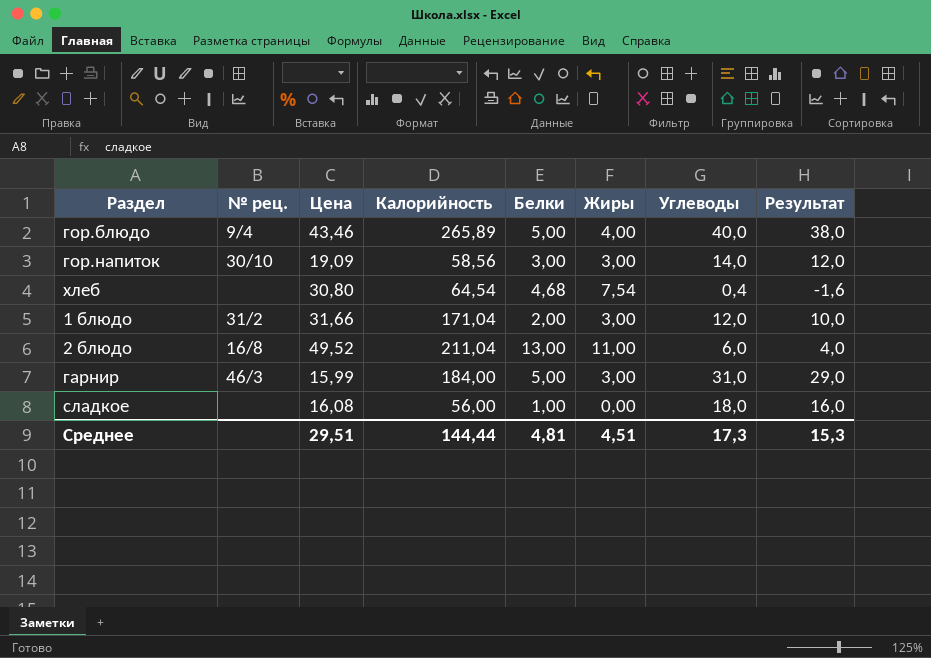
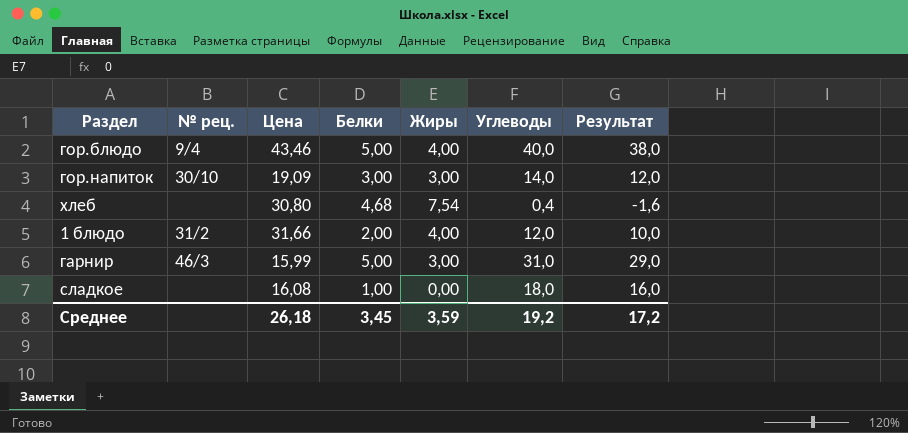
column Калорийность | position: 4 -> none
row 2 блюдо: 16/8 | 49,52 | 211,04 | 13,00 | 11,00 | 6,0 | 4,0 -> none
1 блюдо | Жиры: 3,00 -> 4,00
Среднее | Цена: 29,51 -> 26,18
Среднее | Белки: 4,81 -> 3,45
Среднее | Жиры: 4,51 -> 3,59
Среднее | Углеводы: 17,3 -> 19,2
Среднее | Результат: 15,3 -> 17,2

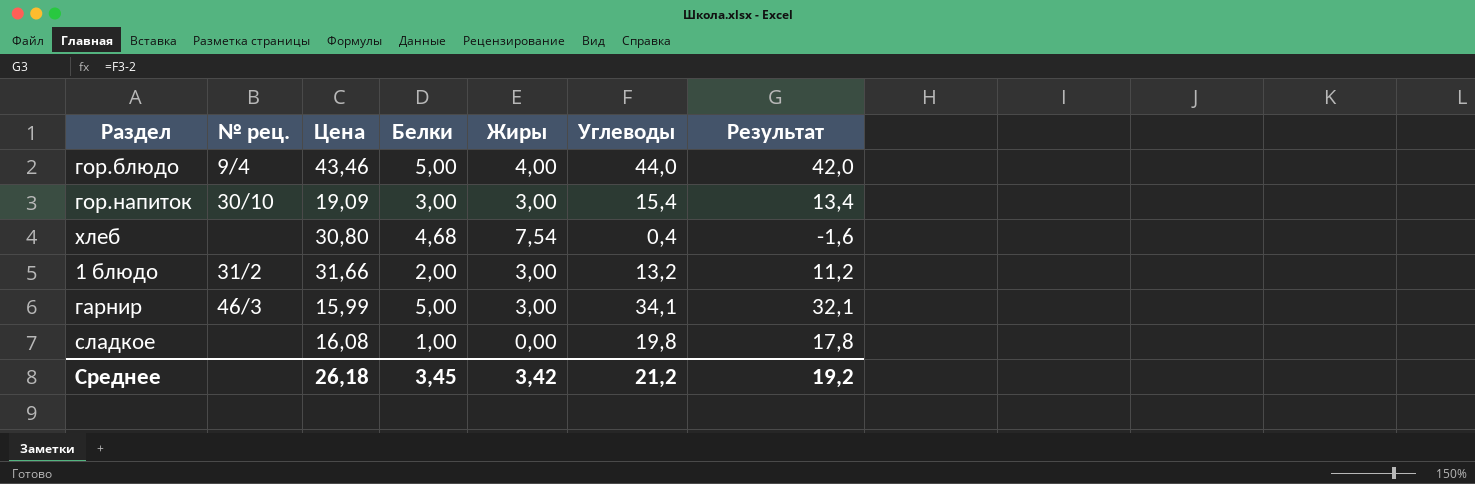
гор.блюдо | Углеводы: 40,0 -> 44,0
гор.блюдо | Результат: 38,0 -> 42,0
гор.напиток | Углеводы: 14,0 -> 15,4
гор.напиток | Результат: 12,0 -> 13,4
1 блюдо | Жиры: 4,00 -> 3,00
1 блюдо | Углеводы: 12,0 -> 13,2
1 блюдо | Результат: 10,0 -> 11,2
гарнир | Углеводы: 31,0 -> 34,1
гарнир | Результат: 29,0 -> 32,1
сладкое | Углеводы: 18,0 -> 19,8
сладкое | Результат: 16,0 -> 17,8
Среднее | Жиры: 3,59 -> 3,42
Среднее | Углеводы: 19,2 -> 21,2
Среднее | Результат: 17,2 -> 19,2

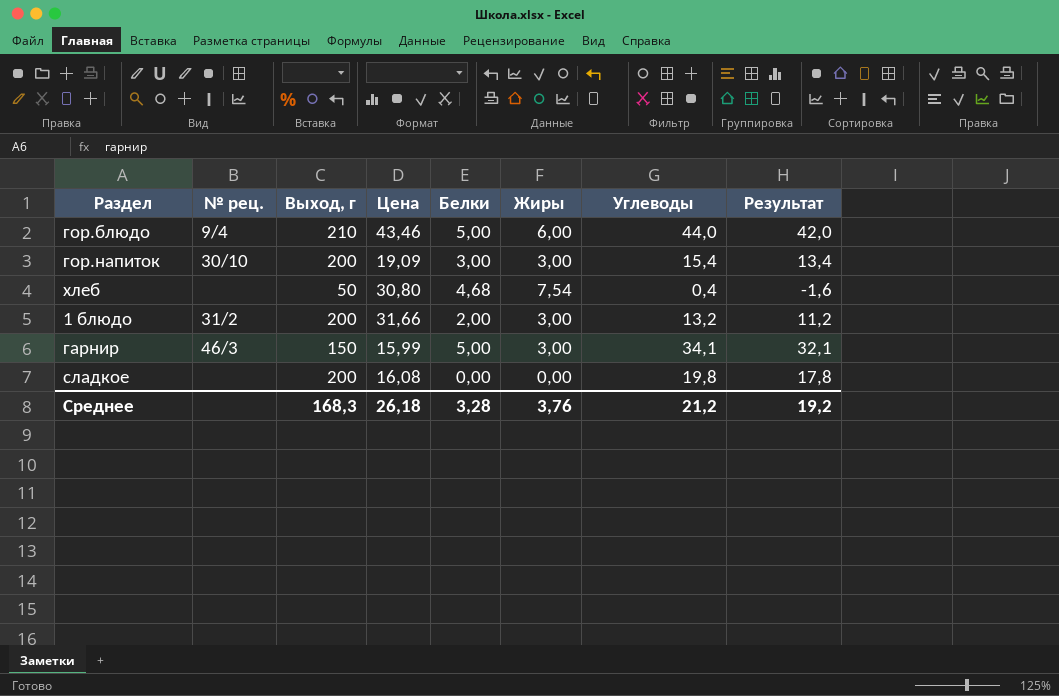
column Выход, г | position: none -> 3
гор.блюдо | Жиры: 4,00 -> 6,00
сладкое | Белки: 1,00 -> 0,00
Среднее | Белки: 3,45 -> 3,28
Среднее | Жиры: 3,42 -> 3,76

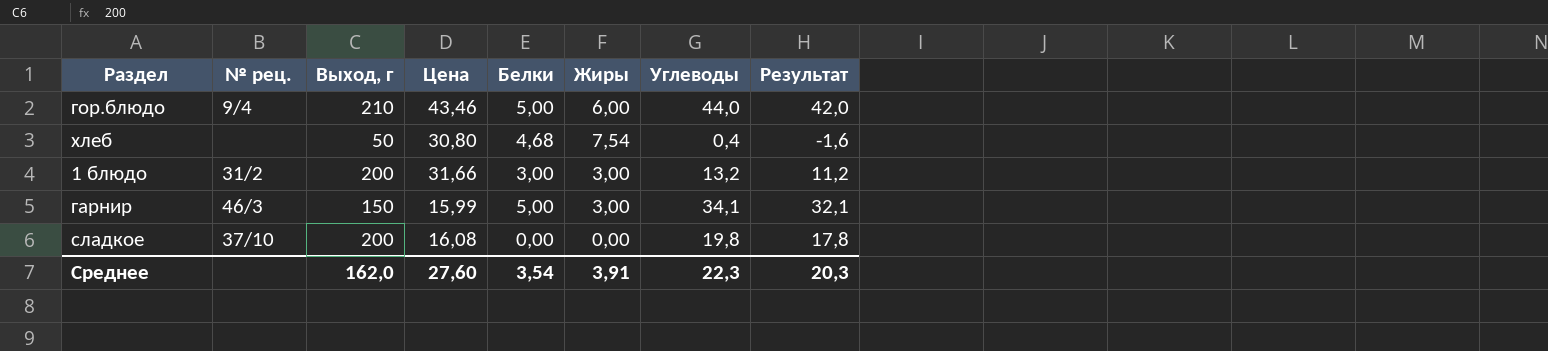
row гор.напиток: 30/10 | 200 | 19,09 | 3,00 | 3,00 | 15,4 | 13,4 -> none
1 блюдо | Белки: 2,00 -> 3,00
сладкое | № рец.: none -> 37/10
Среднее | Выход, г: 168,3 -> 162,0
Среднее | Цена: 26,18 -> 27,60
Среднее | Белки: 3,28 -> 3,54
Среднее | Жиры: 3,76 -> 3,91
Среднее | Углеводы: 21,2 -> 22,3
Среднее | Результат: 19,2 -> 20,3

